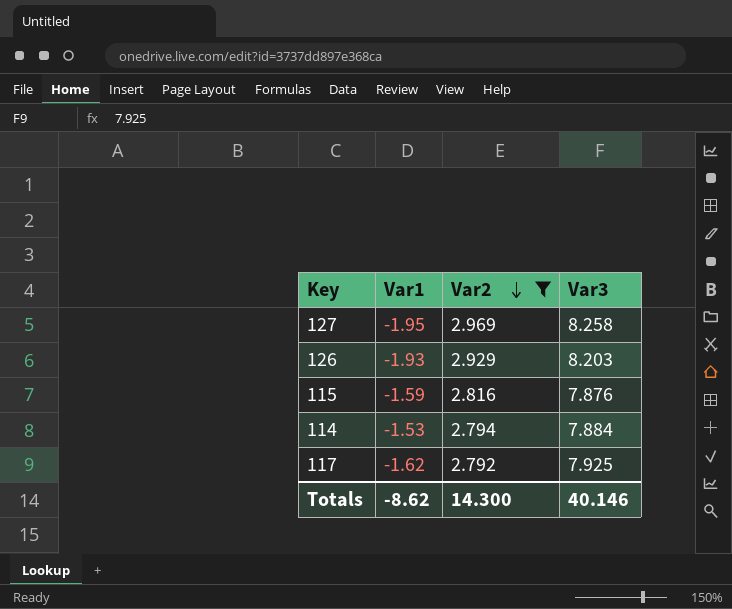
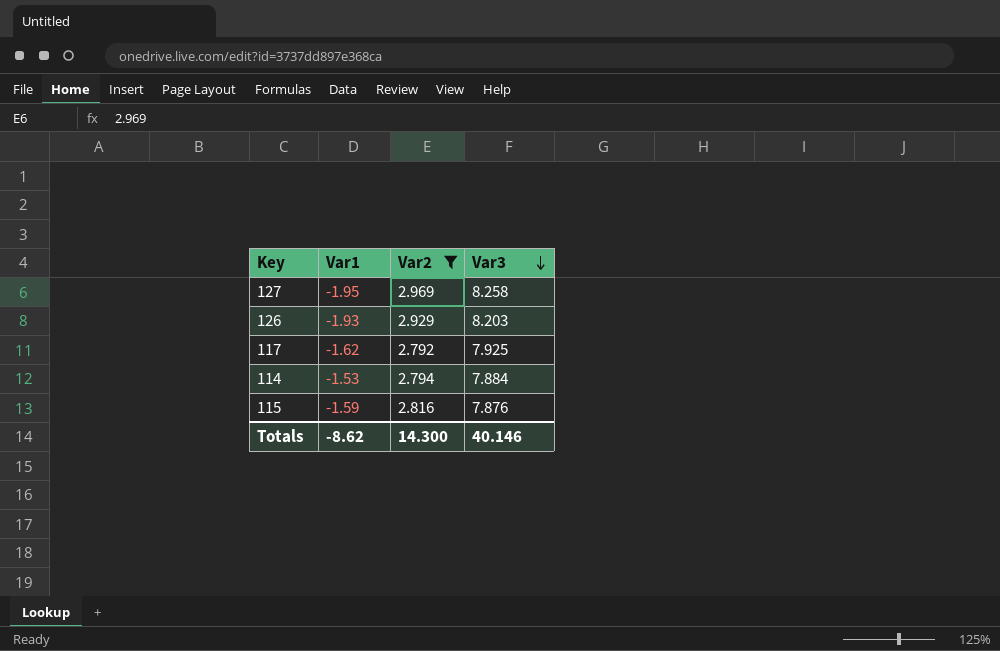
row order: Var2 descending -> Var3 descending

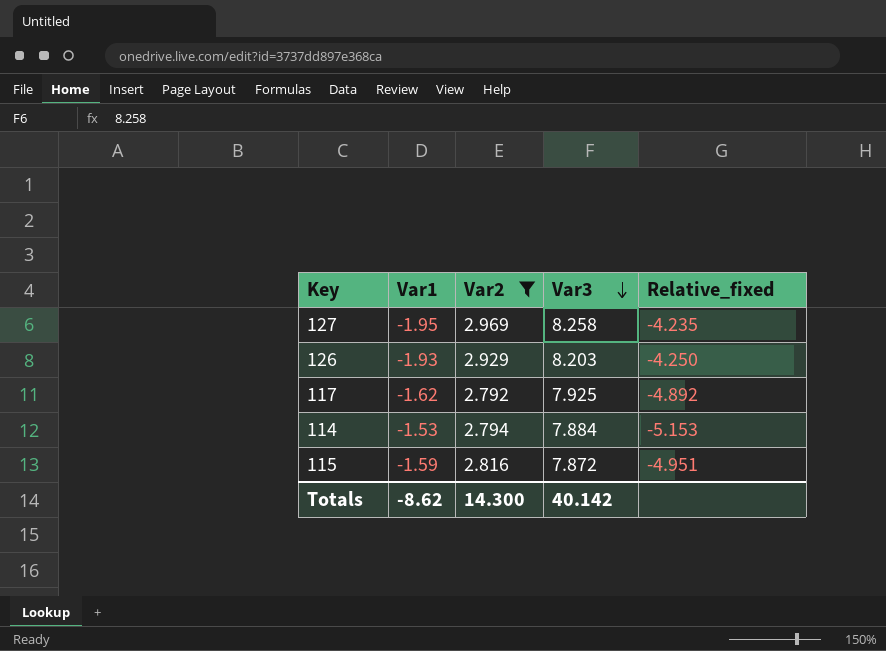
column Relative_fixed | formula: none -> [Var3] / [Var1]
115 | Var3: 7.876 -> 7.872
Totals | Var3: 40.146 -> 40.142

